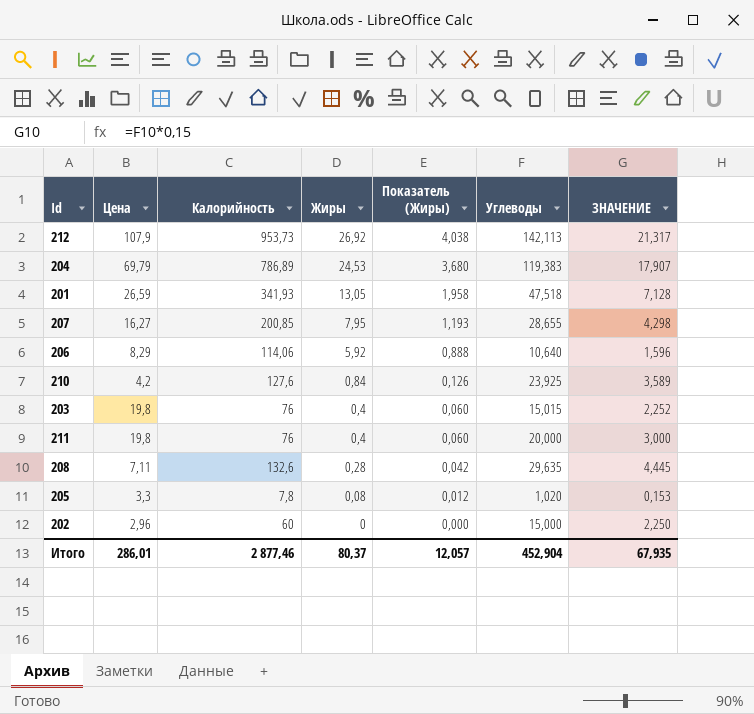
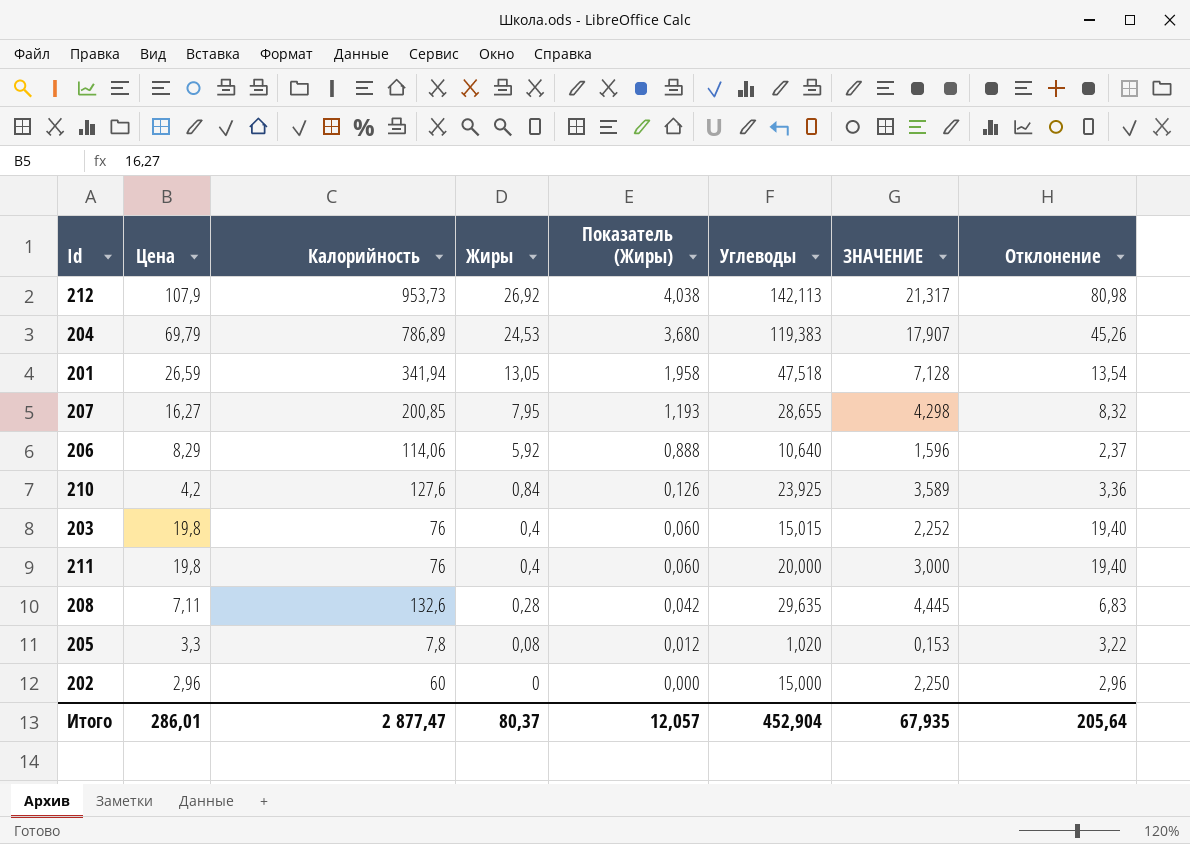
column Отклонение | formula: none -> [Цена] - [Жиры]
201 | Калорийность: 341,93 -> 341,94
Итого | Калорийность: 2 877,46 -> 2 877,47

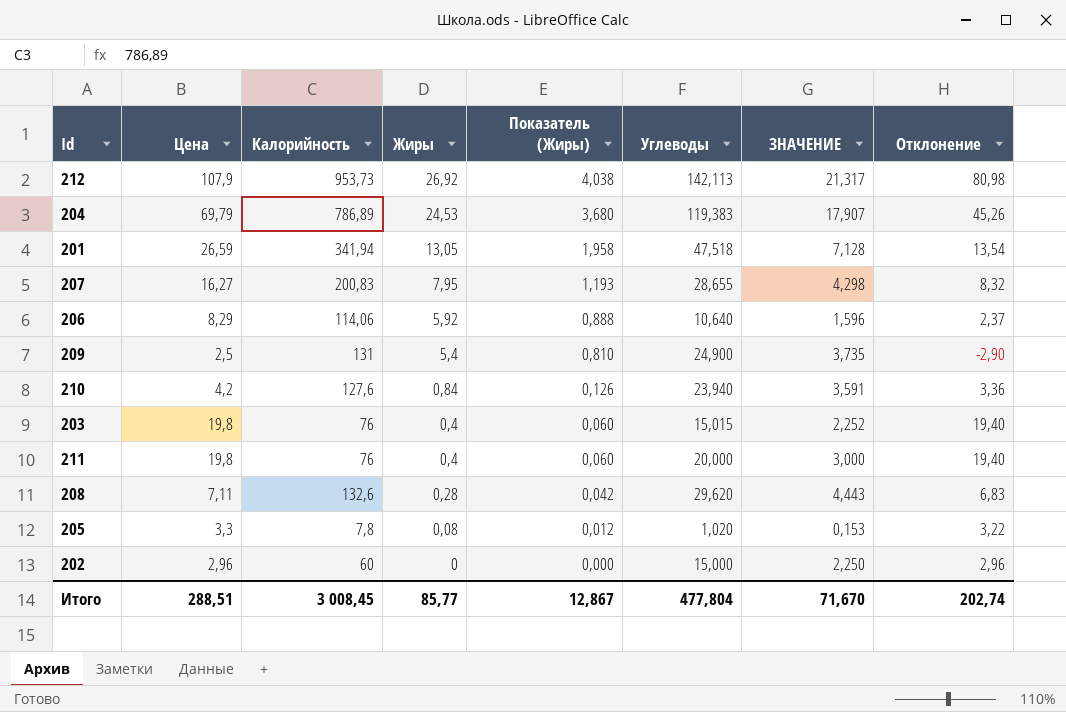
207 | Калорийность: 200,85 -> 200,83
row 209: none -> 2,5 | 131 | 5,4 | 0,810 | 24,900 | 3,735 | -2,90
210 | Углеводы: 23,925 -> 23,940
210 | ЗНАЧЕНИЕ: 3,589 -> 3,591
208 | Углеводы: 29,635 -> 29,620
208 | ЗНАЧЕНИЕ: 4,445 -> 4,443
Итого | Цена: 286,01 -> 288,51
Итого | Калорийность: 2 877,47 -> 3 008,45
Итого | Жиры: 80,37 -> 85,77
Итого | Показатель (Жиры): 12,057 -> 12,867
Итого | Углеводы: 452,904 -> 477,804
Итого | ЗНАЧЕНИЕ: 67,935 -> 71,670
Итого | Отклонение: 205,64 -> 202,74

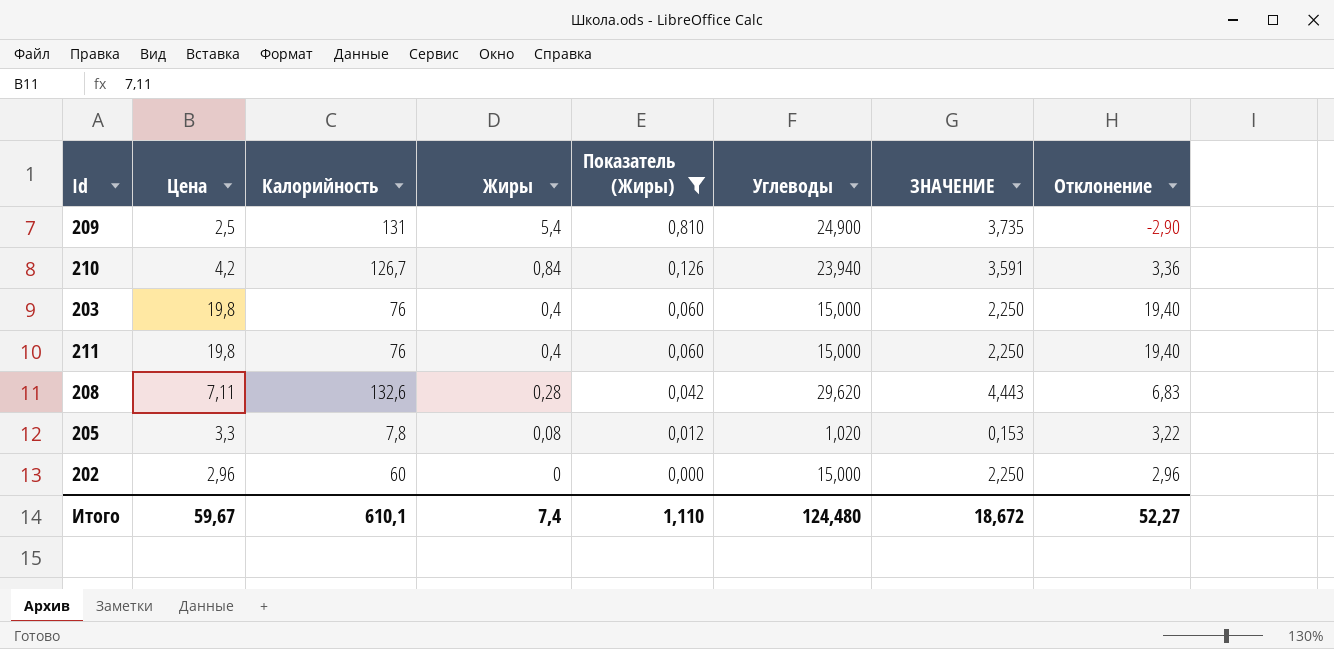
filter: none -> Показатель (Жиры) <= 0,810
210 | Калорийность: 127,6 -> 126,7
203 | Углеводы: 15,015 -> 15,000
203 | ЗНАЧЕНИЕ: 2,252 -> 2,250
211 | Углеводы: 20,000 -> 15,000
211 | ЗНАЧЕНИЕ: 3,000 -> 2,250
Итого | Цена: 288,51 -> 59,67
Итого | Калорийность: 3 008,45 -> 610,1
Итого | Жиры: 85,77 -> 7,4
Итого | Показатель (Жиры): 12,867 -> 1,110
Итого | Углеводы: 477,804 -> 124,480
Итого | ЗНАЧЕНИЕ: 71,670 -> 18,672
Итого | Отклонение: 202,74 -> 52,27

